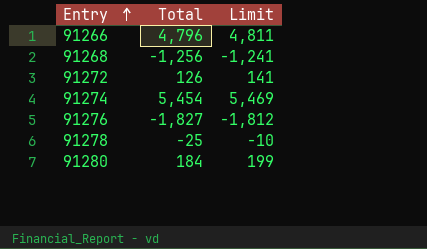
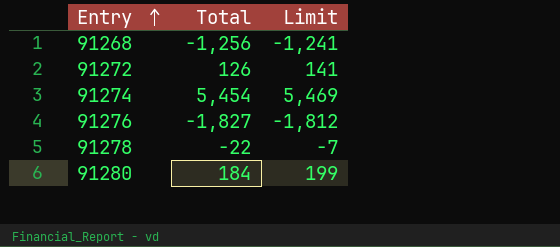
row 91266: 4,796 | 4,811 -> none
91278 | Total: -25 -> -22
91278 | Limit: -10 -> -7

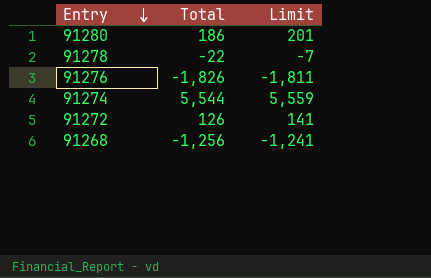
row order: Entry ascending -> Entry descending
91280 | Total: 184 -> 186
91280 | Limit: 199 -> 201
91276 | Total: -1,827 -> -1,826
91276 | Limit: -1,812 -> -1,811
91274 | Total: 5,454 -> 5,544
91274 | Limit: 5,469 -> 5,559

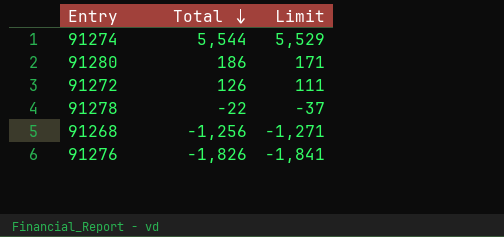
row order: Entry descending -> Total descending
column Limit | formula: [Total] + 15 -> [Total] - 15

